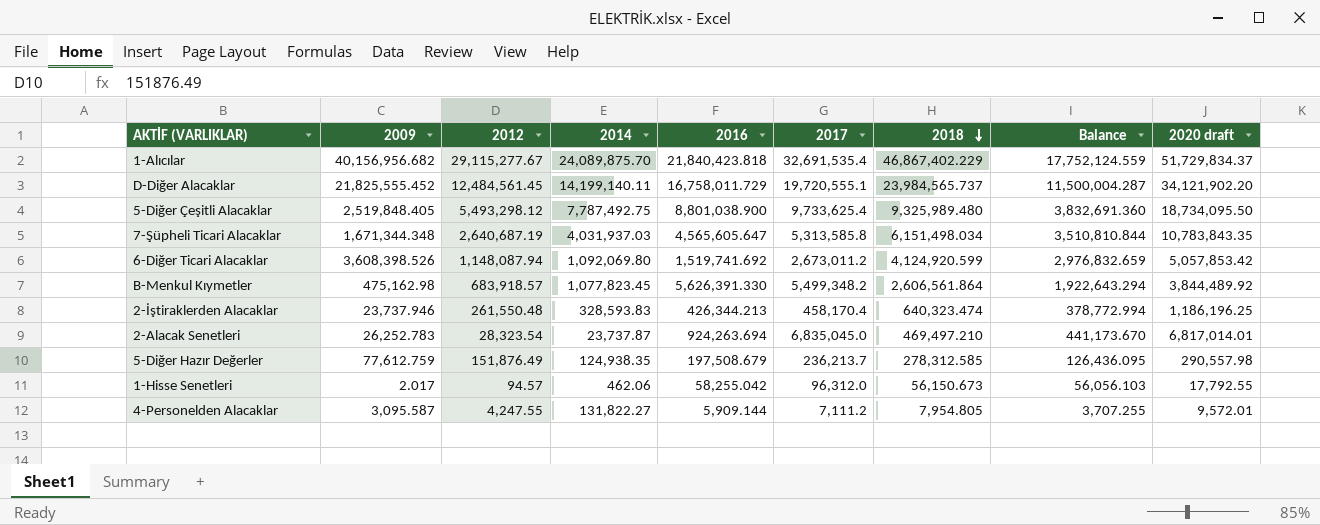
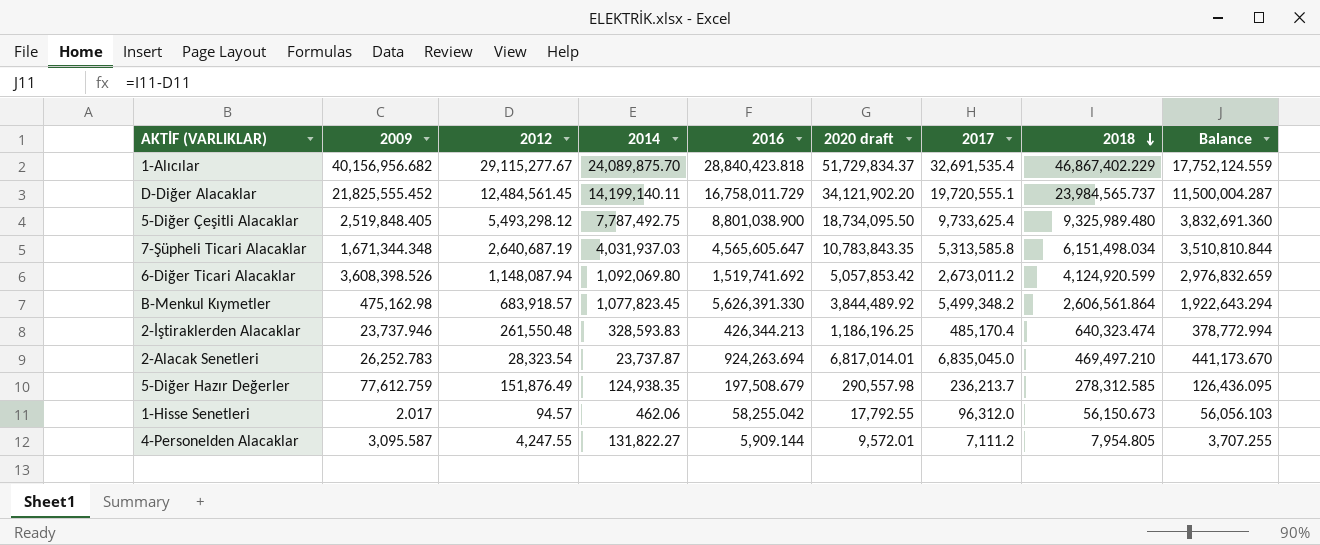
column 2020 draft | position: 9 -> 6
1-Alıcılar | 2016: 21,840,423.818 -> 28,840,423.818
2-İştiraklerden Alacaklar | 2017: 458,170.4 -> 485,170.4

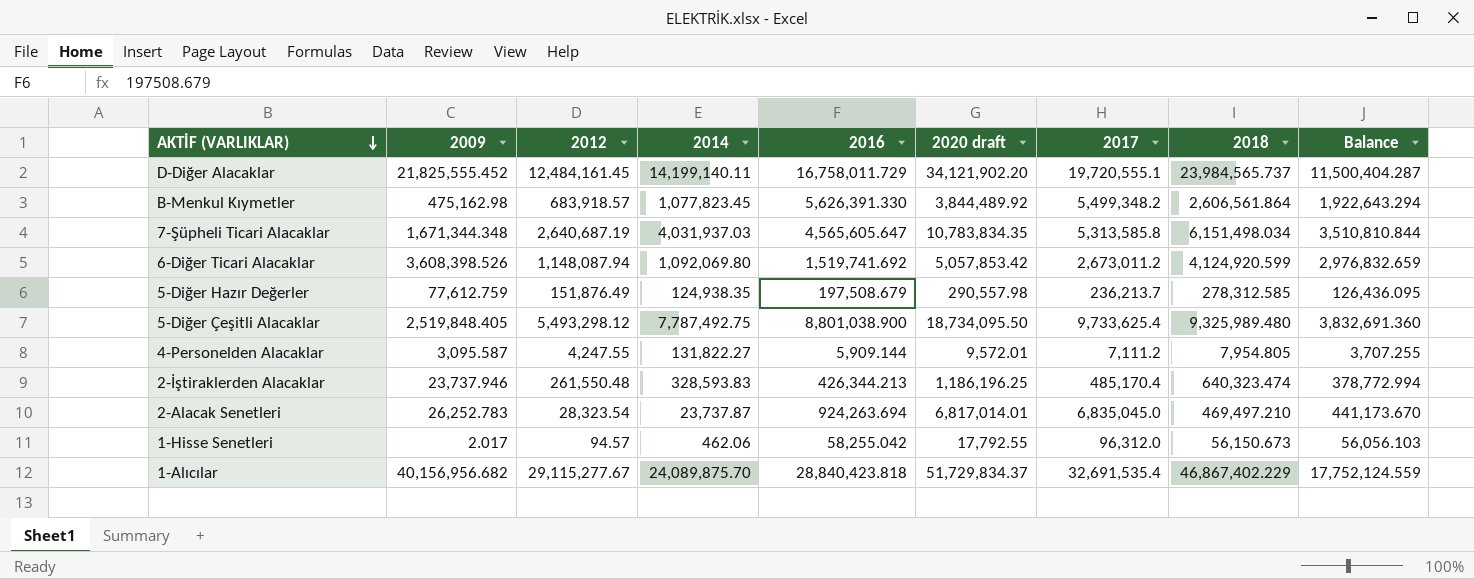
row order: 2018 descending -> AKTİF (VARLIKLAR) descending
D-Diğer Alacaklar | 2012: 12,484,561.45 -> 12,484,161.45
D-Diğer Alacaklar | Balance: 11,500,004.287 -> 11,500,404.287
7-Şüpheli Ticari Alacaklar | 2020 draft: 10,783,843.35 -> 10,783,834.35

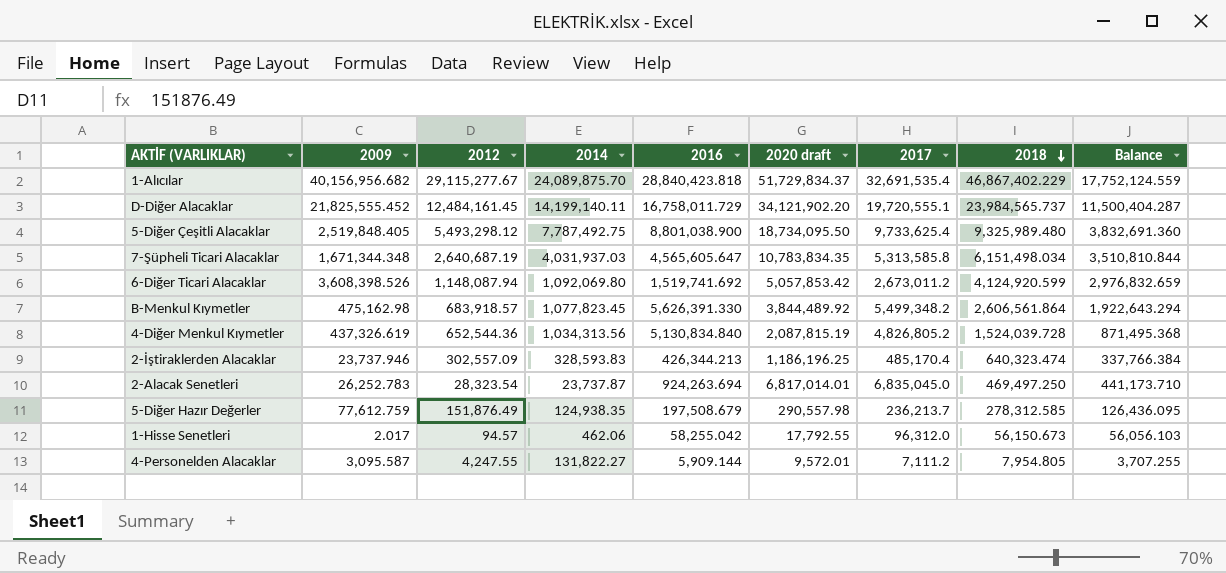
row order: AKTİF (VARLIKLAR) descending -> 2018 descending
row 4-Diğer Menkul Kıymetler: none -> 437,326.619 | 652,544.36 | 1,034,313.56 | 5,130,834.840 | 2,087,815.19 | 4,826,805.2 | 1,524,039.728 | 871,495.368
2-İştiraklerden Alacaklar | 2012: 261,550.48 -> 302,557.09
2-İştiraklerden Alacaklar | Balance: 378,772.994 -> 337,766.384
2-Alacak Senetleri | 2018: 469,497.210 -> 469,497.250
2-Alacak Senetleri | Balance: 441,173.670 -> 441,173.710

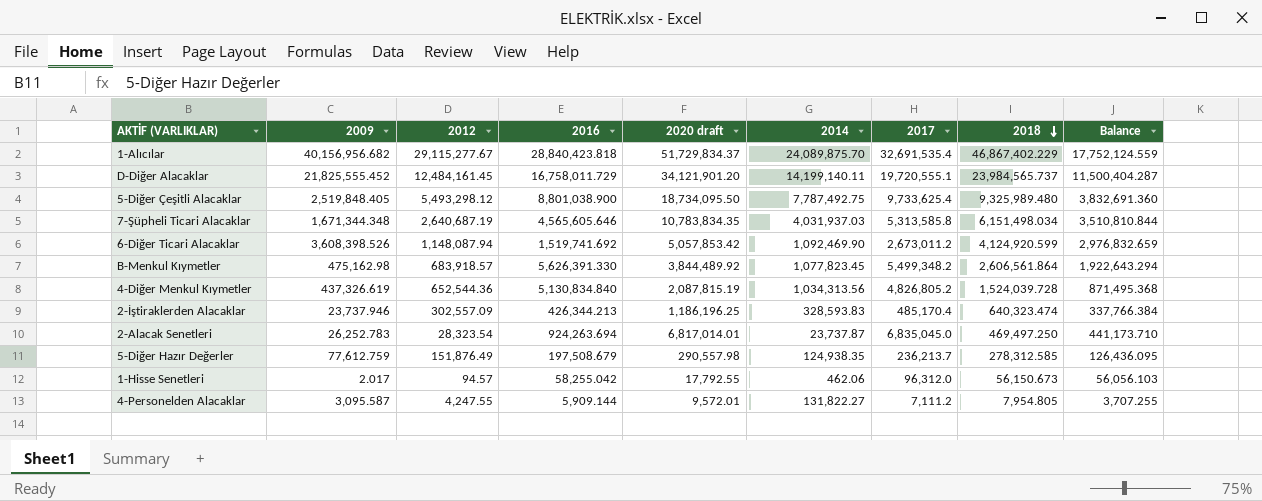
column 2014 | position: 4 -> 6
D-Diğer Alacaklar | 2020 draft: 34,121,902.20 -> 34,121,901.20
7-Şüpheli Ticari Alacaklar | 2016: 4,565,605.647 -> 4,565,605.646
6-Diğer Ticari Alacaklar | 2014: 1,092,069.80 -> 1,092,469.90

